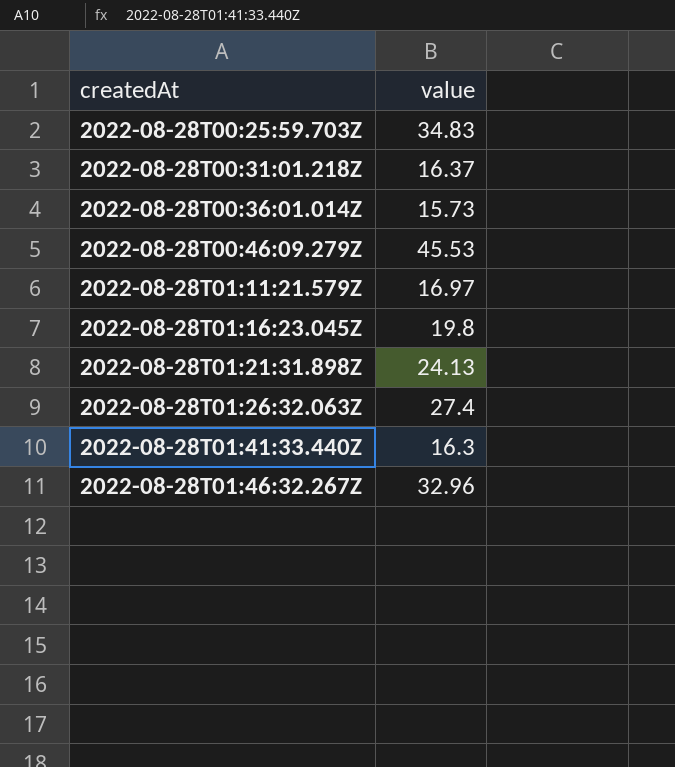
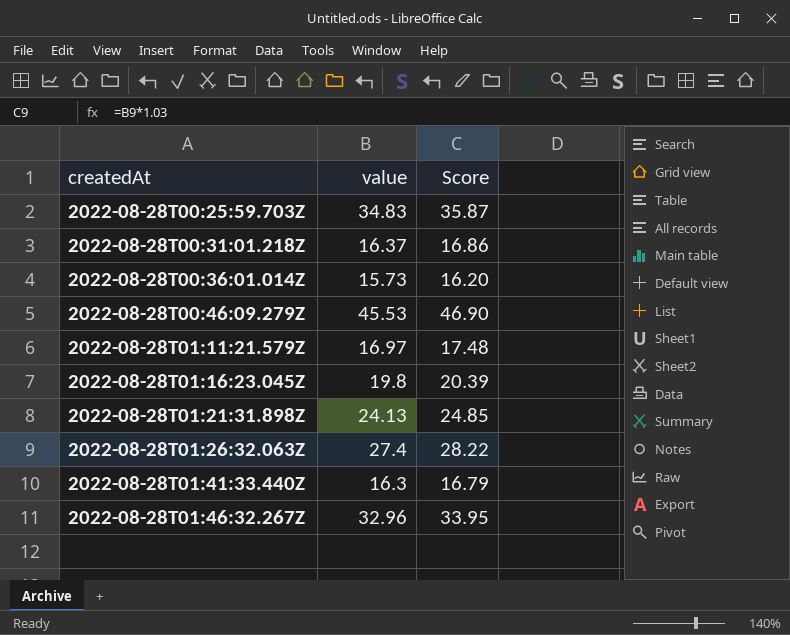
column Score | formula: none -> [value] * 1.03

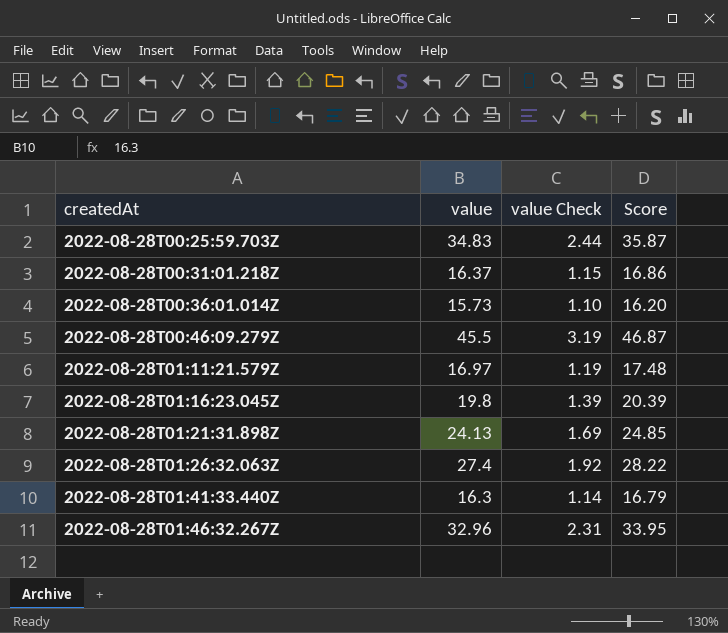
column value Check | formula: none -> [value] * 0.07
2022-08-28T00:46:09.279Z | value: 45.53 -> 45.5
2022-08-28T00:46:09.279Z | Score: 46.90 -> 46.87

